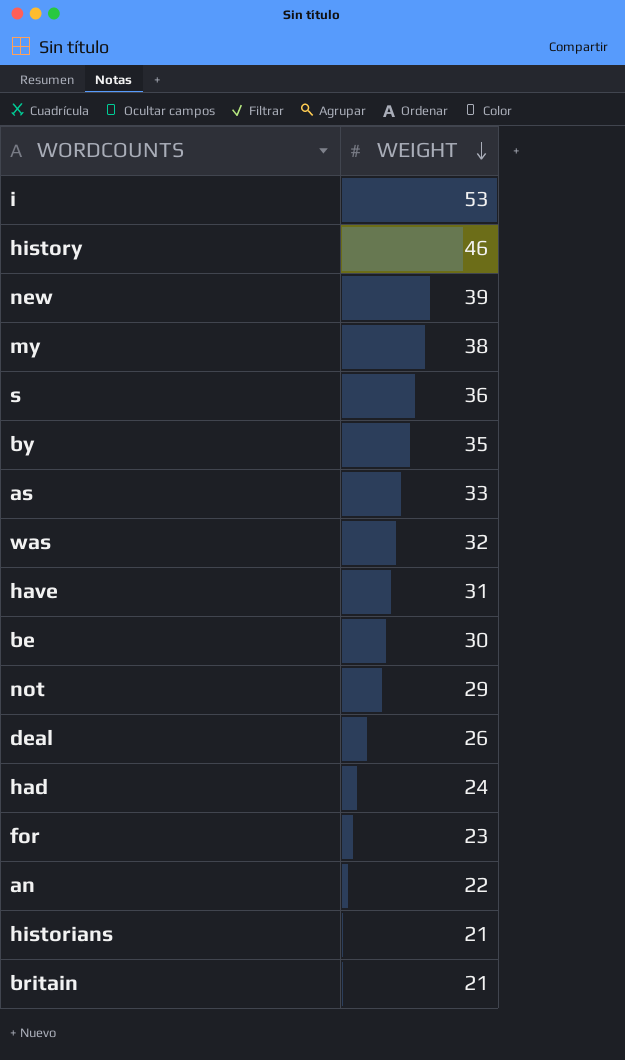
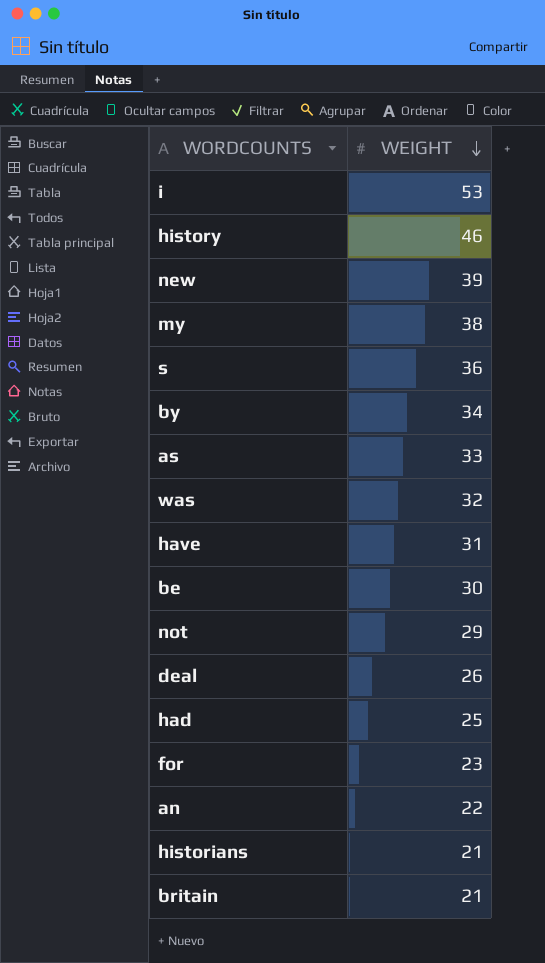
by | WEIGHT: 35 -> 34
had | WEIGHT: 24 -> 25

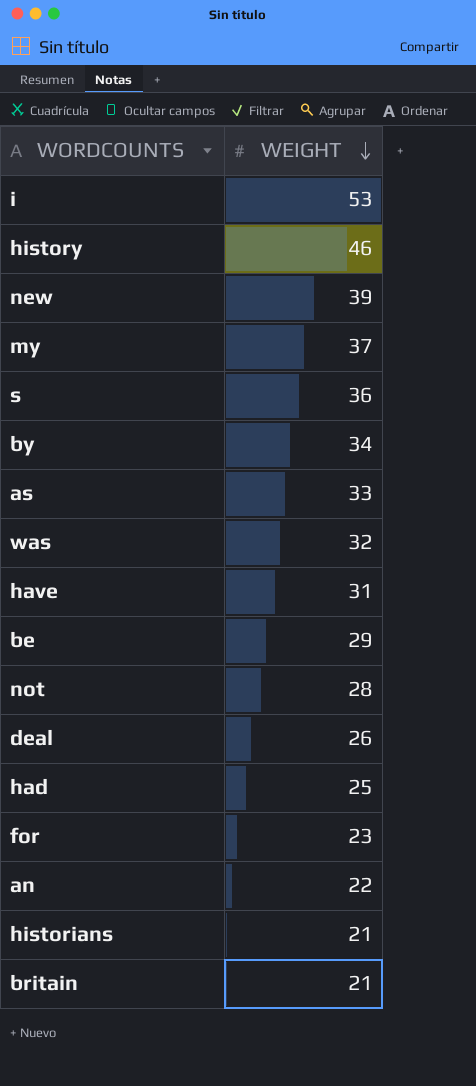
my | WEIGHT: 38 -> 37
be | WEIGHT: 30 -> 29
not | WEIGHT: 29 -> 28

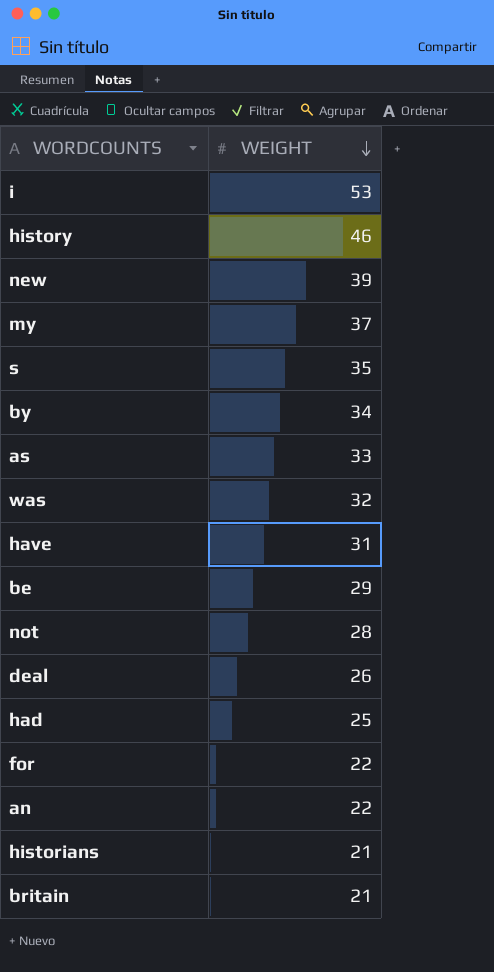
s | WEIGHT: 36 -> 35
for | WEIGHT: 23 -> 22

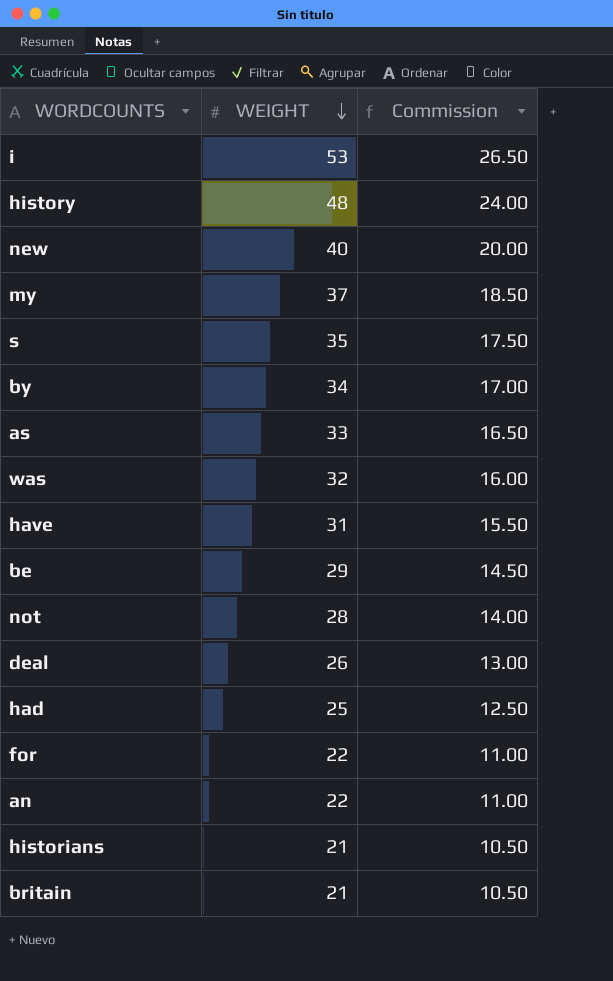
column Commission | formula: none -> [WEIGHT] * 0.5
history | WEIGHT: 46 -> 48
new | WEIGHT: 39 -> 40

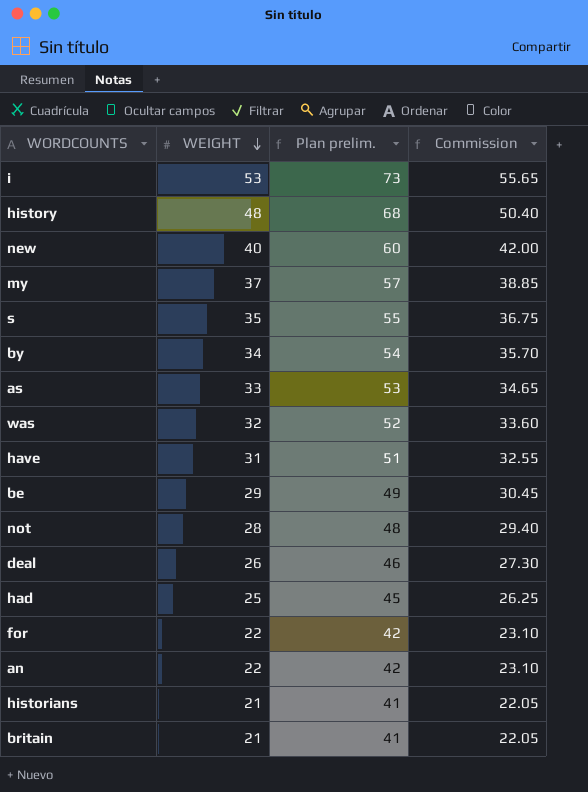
column Plan prelim. | formula: none -> [WEIGHT] + 20
column Commission | formula: [WEIGHT] * 0.5 -> [WEIGHT] * 1.05

